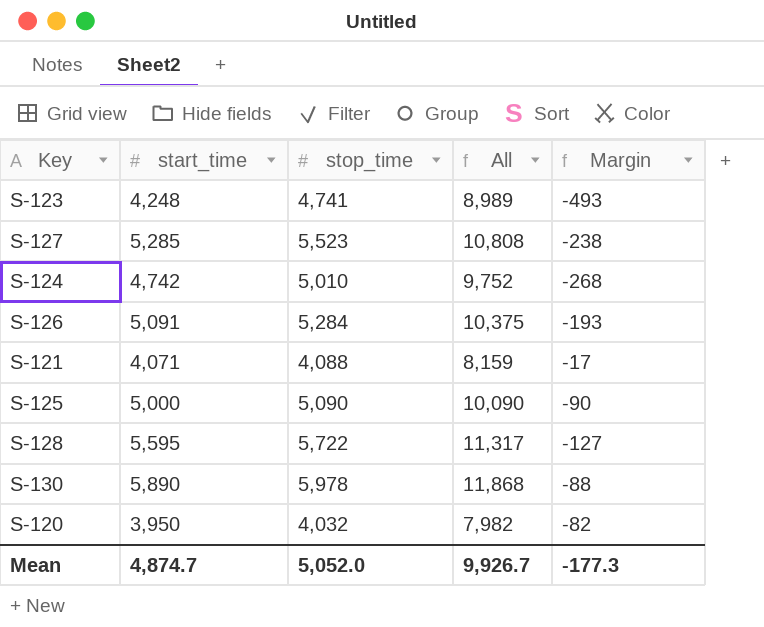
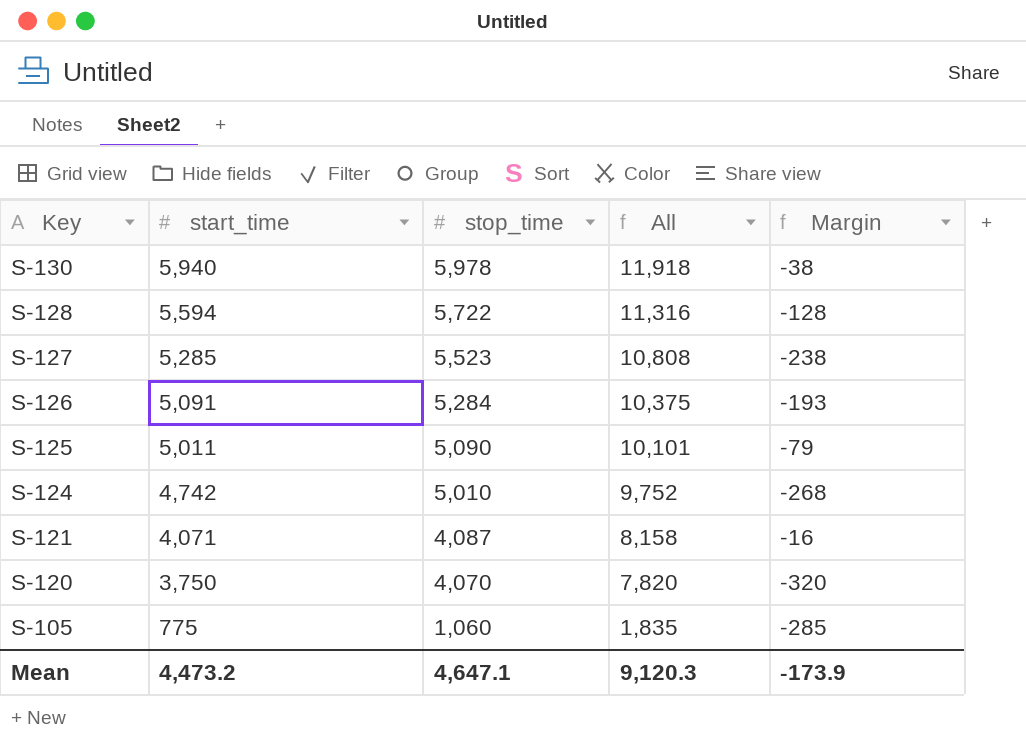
row order: none -> Key descending
row S-123: 4,248 | 4,741 | 8,989 | -493 -> none
S-130 | start_time: 5,890 -> 5,940
S-130 | All: 11,868 -> 11,918
S-130 | Margin: -88 -> -38
S-128 | start_time: 5,595 -> 5,594
S-128 | All: 11,317 -> 11,316
S-128 | Margin: -127 -> -128
S-125 | start_time: 5,000 -> 5,011
S-125 | All: 10,090 -> 10,101
S-125 | Margin: -90 -> -79
S-121 | stop_time: 4,088 -> 4,087
S-121 | All: 8,159 -> 8,158
S-121 | Margin: -17 -> -16
S-120 | start_time: 3,950 -> 3,750
S-120 | stop_time: 4,032 -> 4,070
S-120 | All: 7,982 -> 7,820
S-120 | Margin: -82 -> -320
row S-105: none -> 775 | 1,060 | 1,835 | -285
Mean | start_time: 4,874.7 -> 4,473.2
Mean | stop_time: 5,052.0 -> 4,647.1
Mean | All: 9,926.7 -> 9,120.3
Mean | Margin: -177.3 -> -173.9

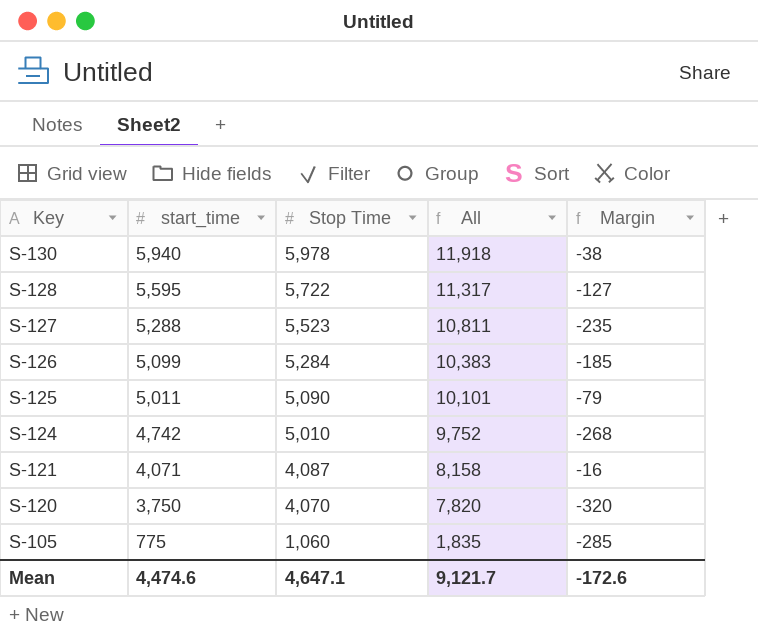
column name: stop_time -> Stop Time
S-128 | start_time: 5,594 -> 5,595
S-128 | All: 11,316 -> 11,317
S-128 | Margin: -128 -> -127
S-127 | start_time: 5,285 -> 5,288
S-127 | All: 10,808 -> 10,811
S-127 | Margin: -238 -> -235
S-126 | start_time: 5,091 -> 5,099
S-126 | All: 10,375 -> 10,383
S-126 | Margin: -193 -> -185
Mean | start_time: 4,473.2 -> 4,474.6
Mean | All: 9,120.3 -> 9,121.7
Mean | Margin: -173.9 -> -172.6

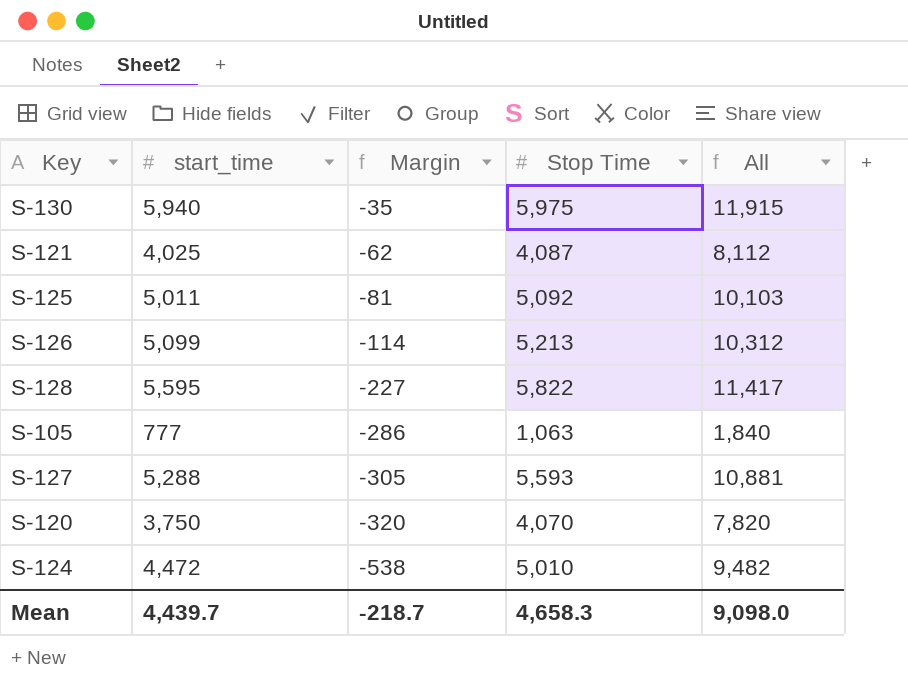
row order: Key descending -> Margin descending
column Margin | position: 5 -> 3
S-130 | Margin: -38 -> -35
S-130 | Stop Time: 5,978 -> 5,975
S-130 | All: 11,918 -> 11,915
S-121 | start_time: 4,071 -> 4,025
S-121 | Margin: -16 -> -62
S-121 | All: 8,158 -> 8,112
S-125 | Margin: -79 -> -81
S-125 | Stop Time: 5,090 -> 5,092
S-125 | All: 10,101 -> 10,103
S-126 | Margin: -185 -> -114
S-126 | Stop Time: 5,284 -> 5,213
S-126 | All: 10,383 -> 10,312
S-128 | Margin: -127 -> -227
S-128 | Stop Time: 5,722 -> 5,822
S-128 | All: 11,317 -> 11,417
S-105 | start_time: 775 -> 777
S-105 | Margin: -285 -> -286
S-105 | Stop Time: 1,060 -> 1,063
S-105 | All: 1,835 -> 1,840
S-127 | Margin: -235 -> -305
S-127 | Stop Time: 5,523 -> 5,593
S-127 | All: 10,811 -> 10,881
S-124 | start_time: 4,742 -> 4,472
S-124 | Margin: -268 -> -538
S-124 | All: 9,752 -> 9,482
Mean | start_time: 4,474.6 -> 4,439.7
Mean | Margin: -172.6 -> -218.7
Mean | Stop Time: 4,647.1 -> 4,658.3
Mean | All: 9,121.7 -> 9,098.0

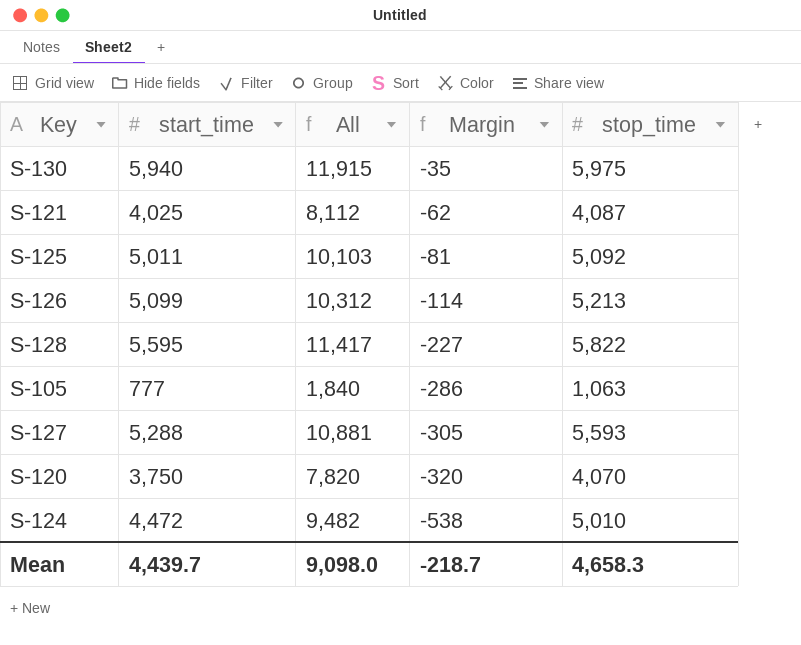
column All | position: 5 -> 3
column name: Stop Time -> stop_time

